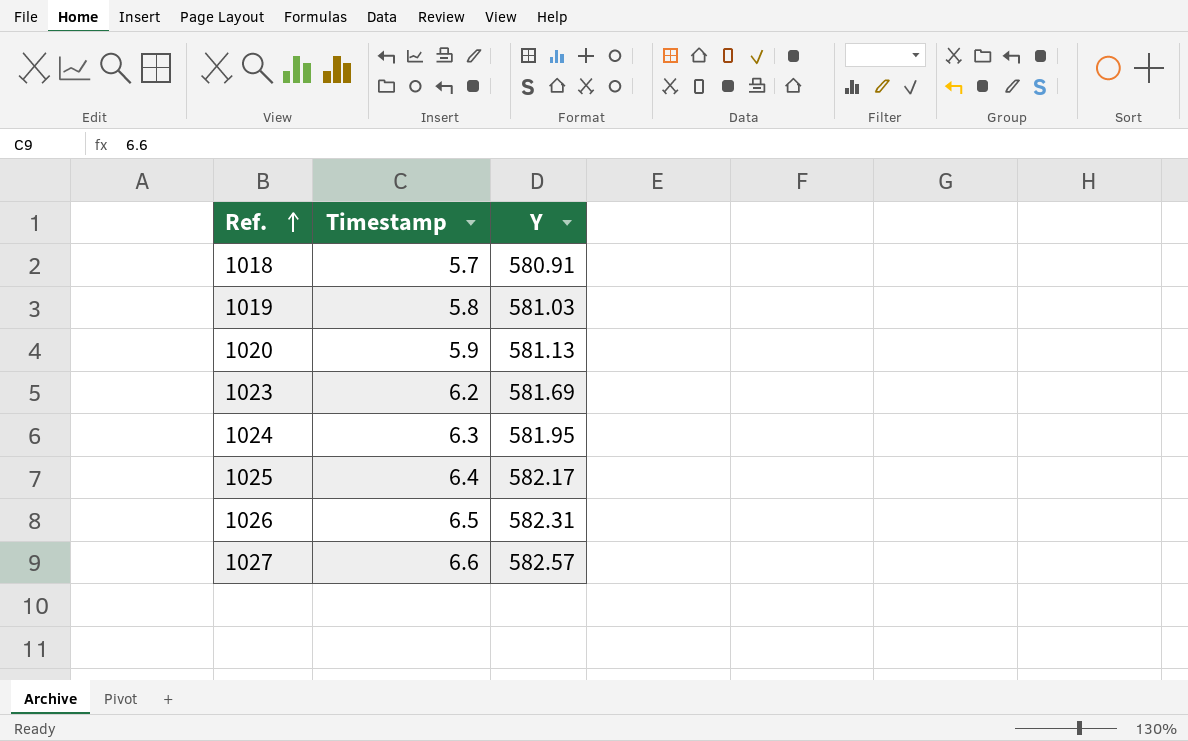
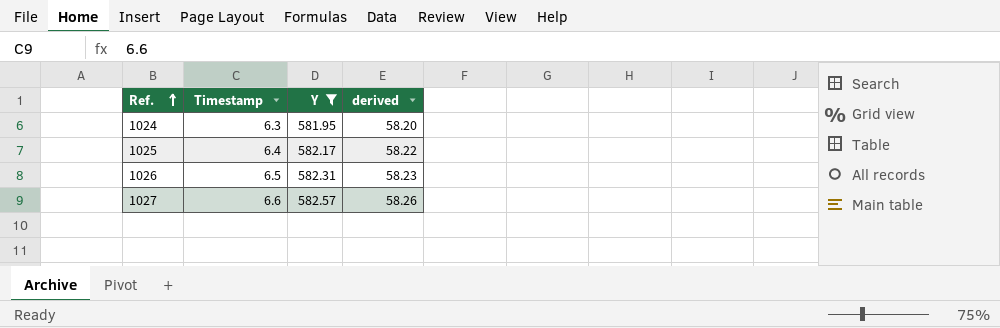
filter: none -> Y >= 581.95
column derived | formula: none -> [Y] * 0.1

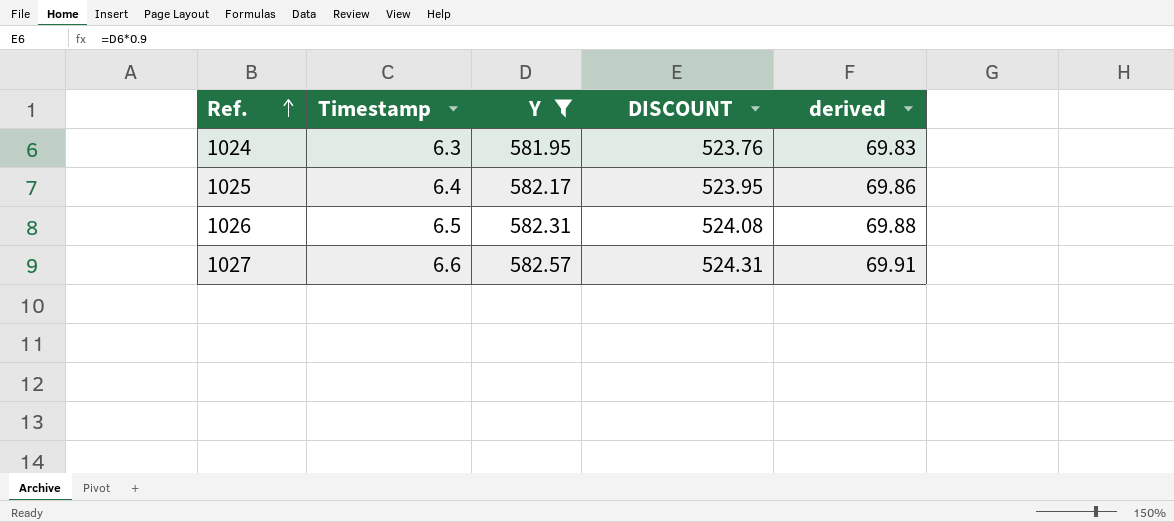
column DISCOUNT | formula: none -> [Y] * 0.9
column derived | formula: [Y] * 0.1 -> [Y] * 0.12

